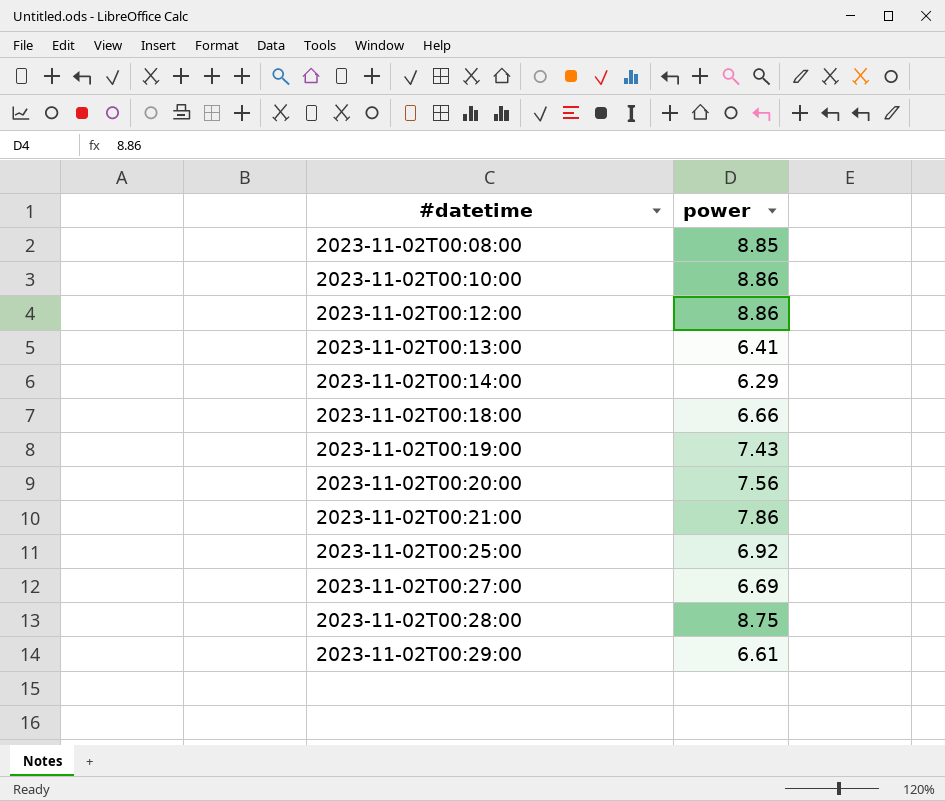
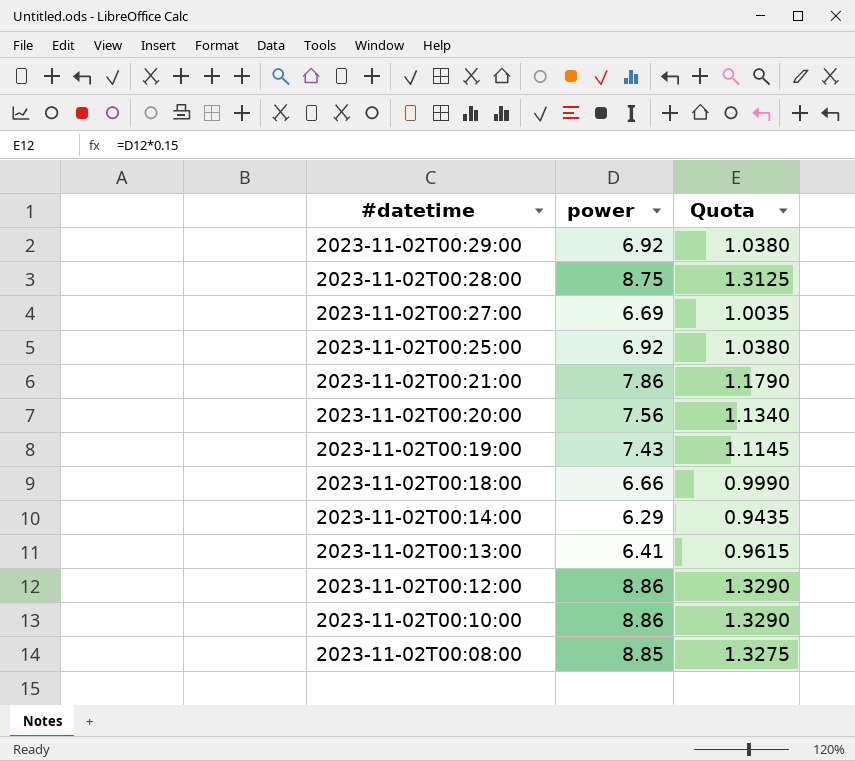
row order: #datetime ascending -> #datetime descending
column Quota | formula: none -> [power] * 0.15
2023-11-02T00:29:00 | power: 6.61 -> 6.92

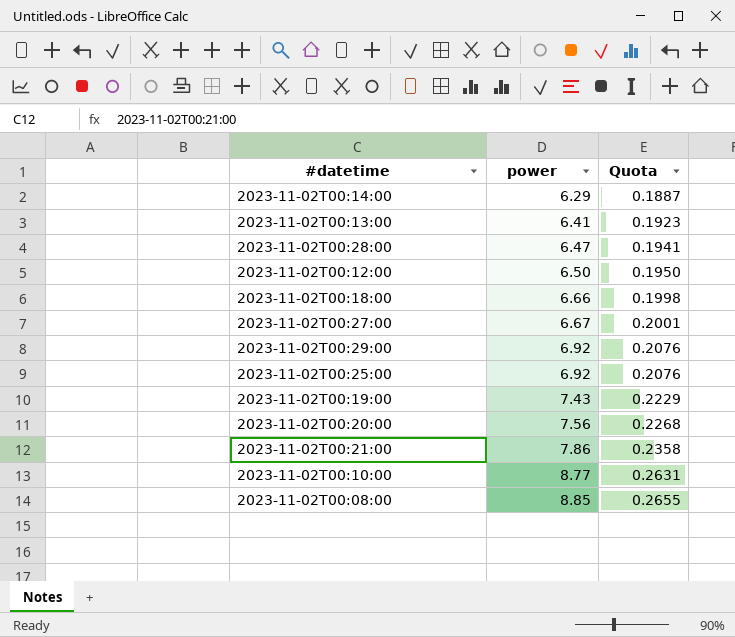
row order: #datetime descending -> power ascending
column Quota | formula: [power] * 0.15 -> [power] * 0.03
2023-11-02T00:28:00 | power: 8.75 -> 6.47
2023-11-02T00:12:00 | power: 8.86 -> 6.50
2023-11-02T00:27:00 | power: 6.69 -> 6.67
2023-11-02T00:10:00 | power: 8.86 -> 8.77

